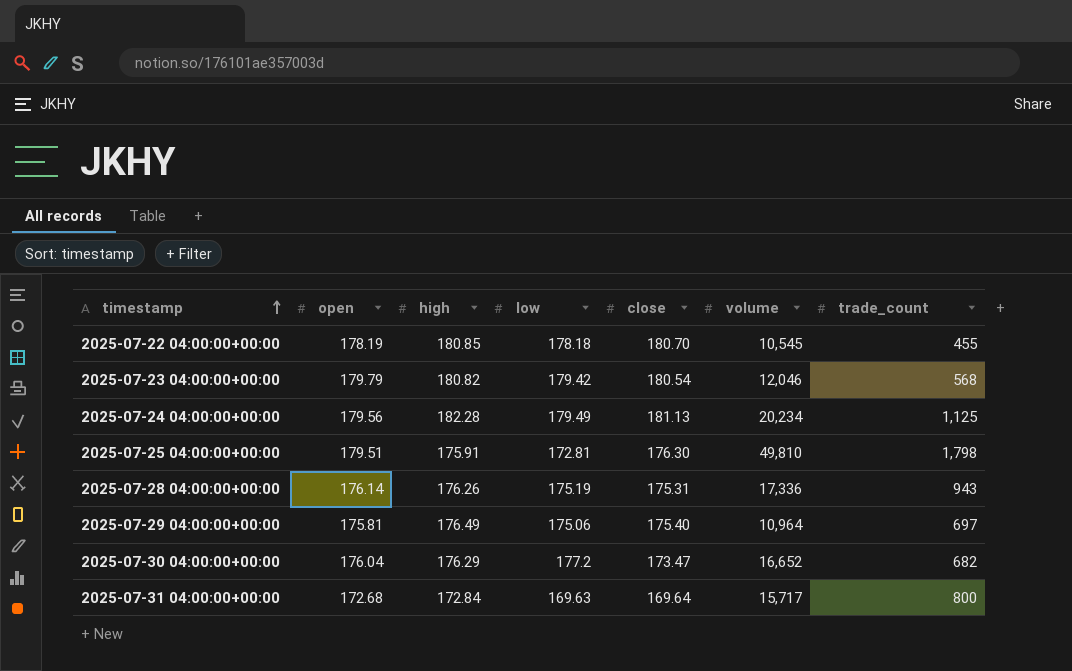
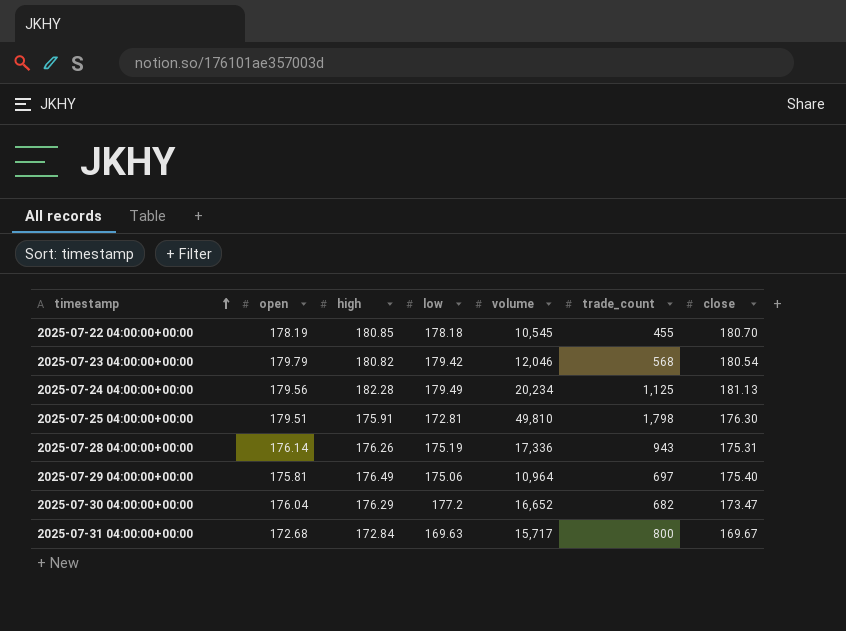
column close | position: 5 -> 7
2025-07-31 04:00:00+00:00 | close: 169.64 -> 169.67

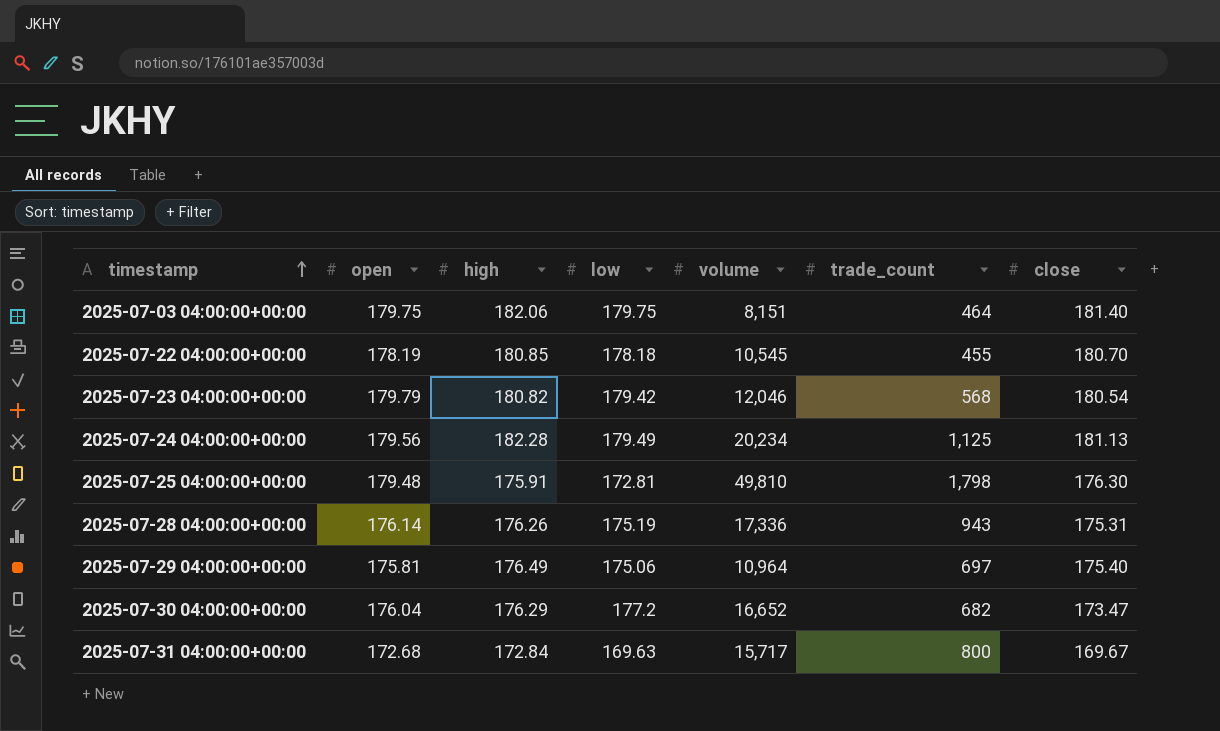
row 2025-07-03 04:00:00+00:00: none -> 179.75 | 182.06 | 179.75 | 8,151 | 464 | 181.40
2025-07-25 04:00:00+00:00 | open: 179.51 -> 179.48

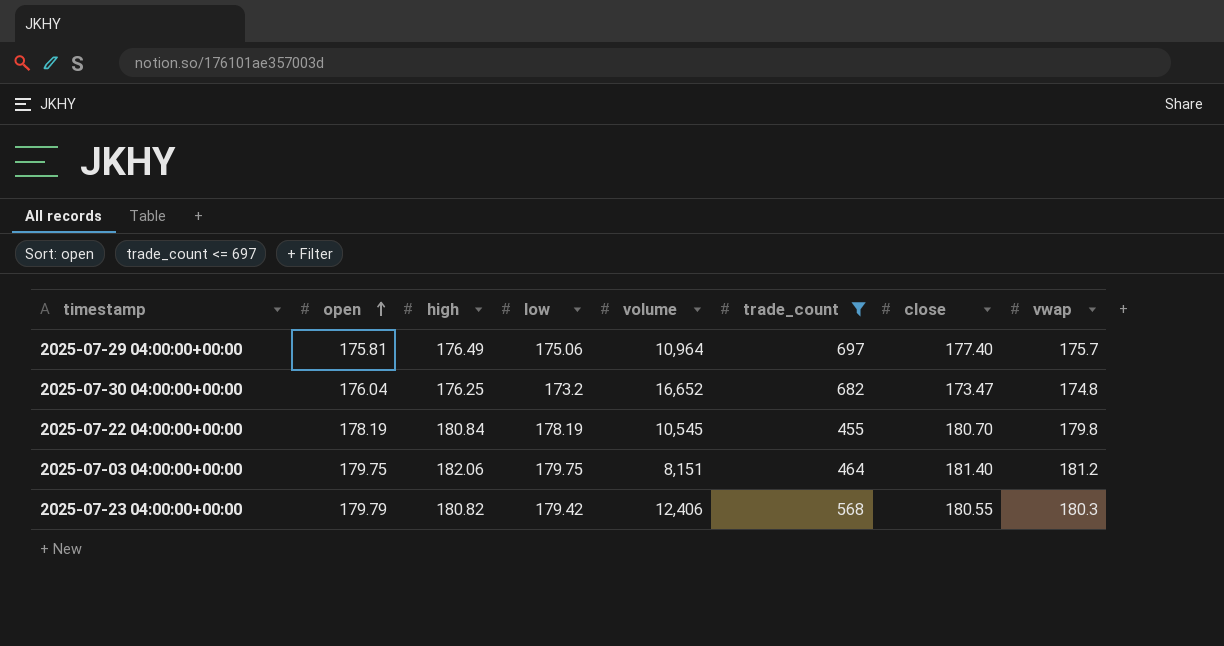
filter: none -> trade_count <= 697
row order: timestamp ascending -> open ascending
column vwap | position: none -> 8
2025-07-29 04:00:00+00:00 | close: 175.40 -> 177.40
2025-07-30 04:00:00+00:00 | high: 176.29 -> 176.25
2025-07-30 04:00:00+00:00 | low: 177.2 -> 173.2
2025-07-22 04:00:00+00:00 | high: 180.85 -> 180.84
2025-07-22 04:00:00+00:00 | low: 178.18 -> 178.19
2025-07-23 04:00:00+00:00 | volume: 12,046 -> 12,406
2025-07-23 04:00:00+00:00 | close: 180.54 -> 180.55

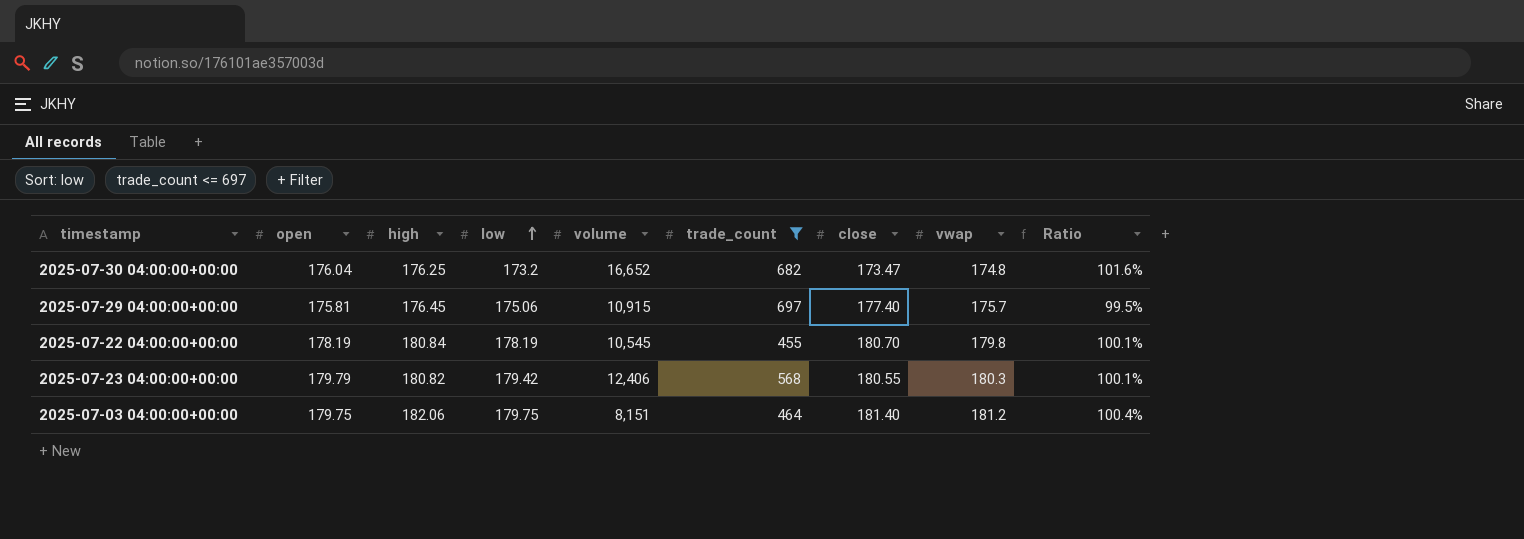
row order: open ascending -> low ascending
column Ratio | formula: none -> [high] / [close]
2025-07-29 04:00:00+00:00 | high: 176.49 -> 176.45
2025-07-29 04:00:00+00:00 | volume: 10,964 -> 10,915

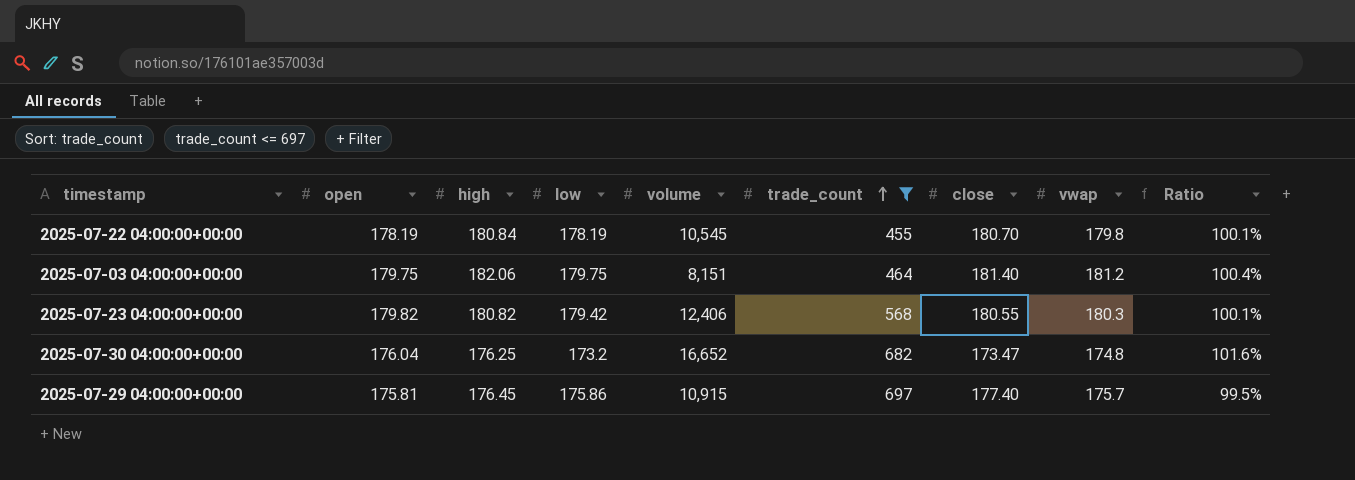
row order: low ascending -> trade_count ascending
2025-07-23 04:00:00+00:00 | open: 179.79 -> 179.82
2025-07-29 04:00:00+00:00 | low: 175.06 -> 175.86

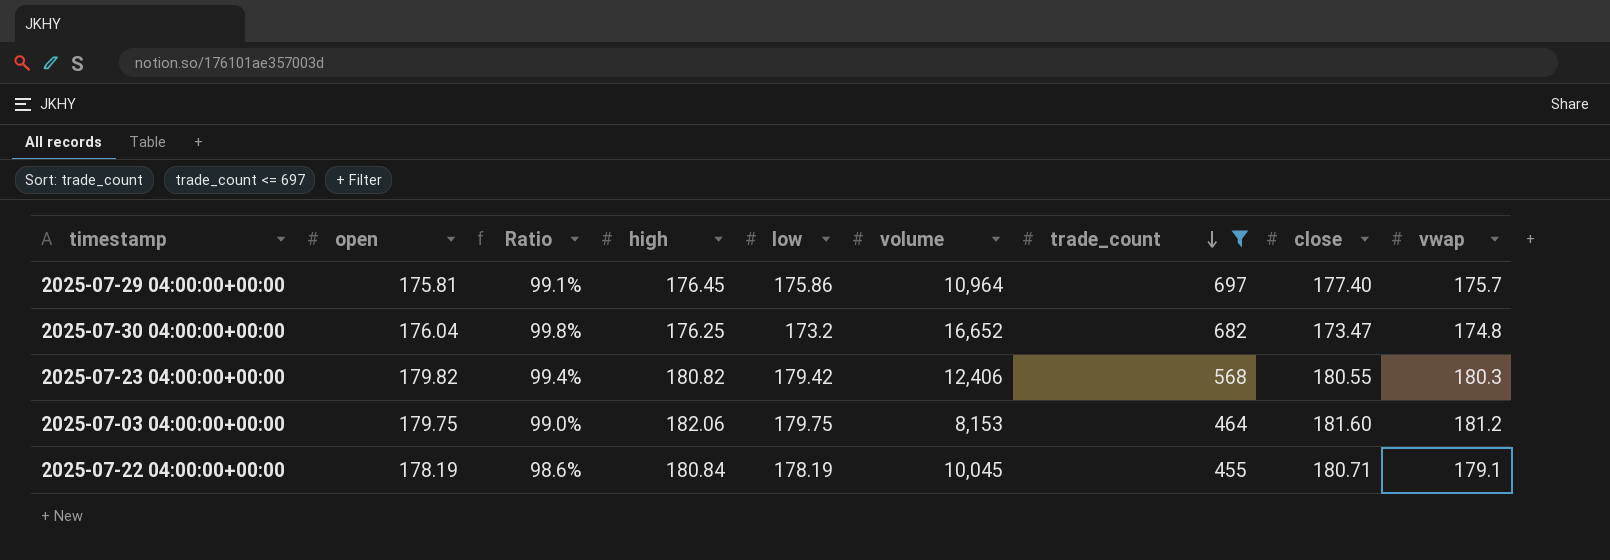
row order: trade_count ascending -> trade_count descending
column Ratio | formula: [high] / [close] -> [low] / [close]
column Ratio | position: 9 -> 3
2025-07-29 04:00:00+00:00 | volume: 10,915 -> 10,964
2025-07-03 04:00:00+00:00 | volume: 8,151 -> 8,153
2025-07-03 04:00:00+00:00 | close: 181.40 -> 181.60
2025-07-22 04:00:00+00:00 | volume: 10,545 -> 10,045
2025-07-22 04:00:00+00:00 | close: 180.70 -> 180.71
2025-07-22 04:00:00+00:00 | vwap: 179.8 -> 179.1

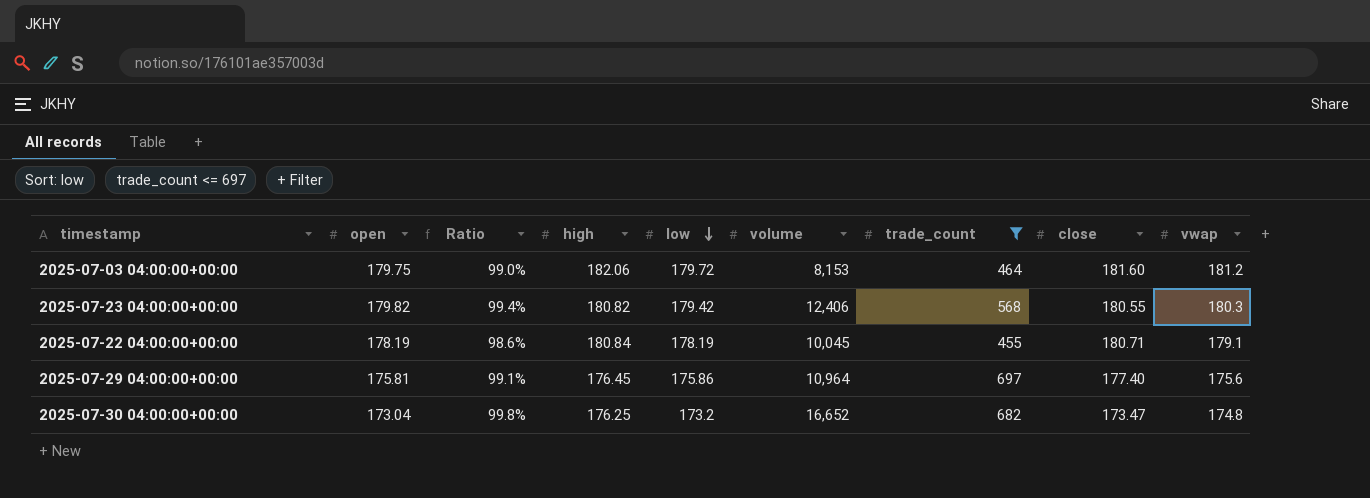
row order: trade_count descending -> low descending
2025-07-03 04:00:00+00:00 | low: 179.75 -> 179.72
2025-07-29 04:00:00+00:00 | vwap: 175.7 -> 175.6
2025-07-30 04:00:00+00:00 | open: 176.04 -> 173.04

